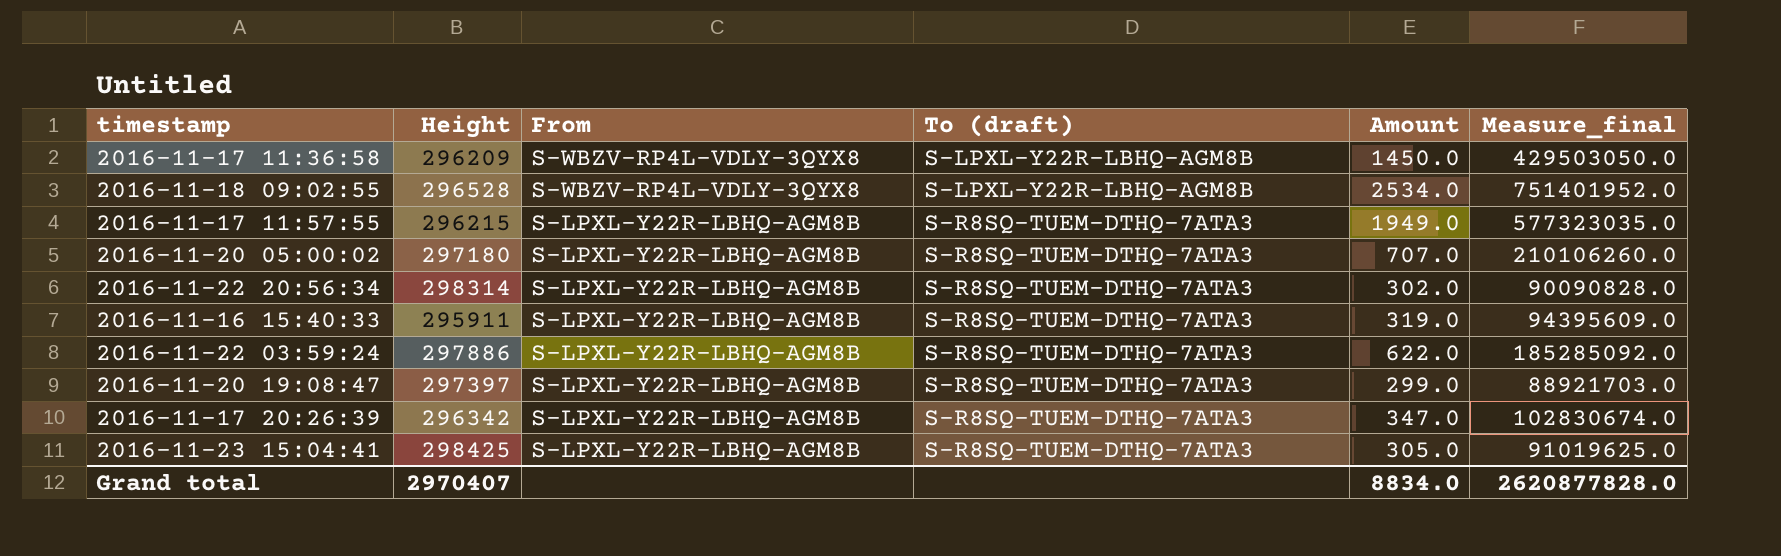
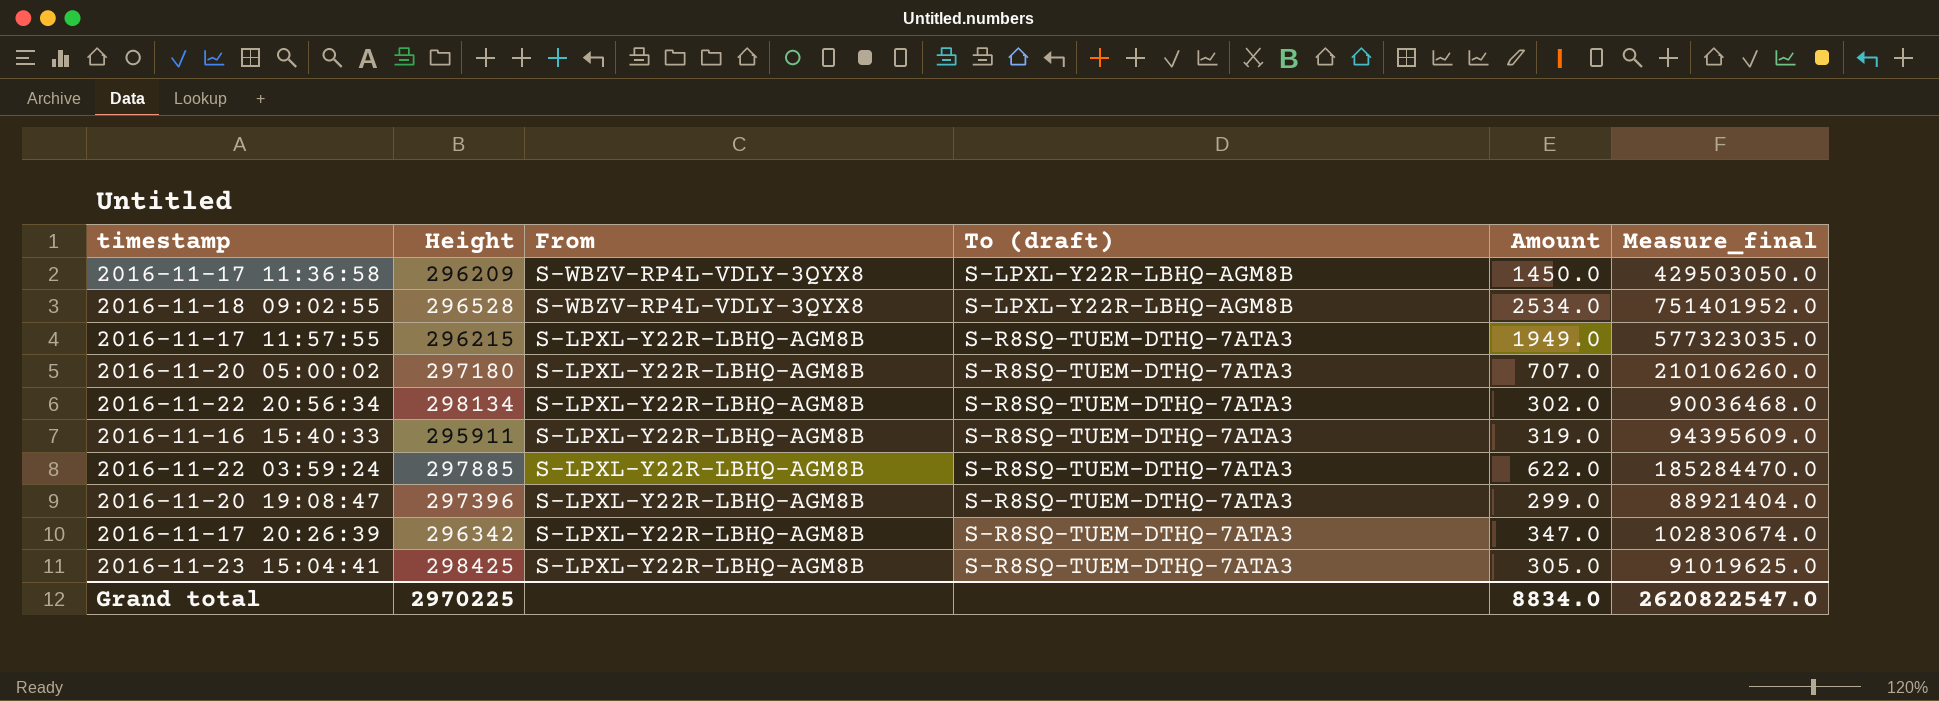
2016-11-22 20:56:34 | Height: 298314 -> 298134
2016-11-22 20:56:34 | Measure_final: 90090828.0 -> 90036468.0
2016-11-22 03:59:24 | Height: 297886 -> 297885
2016-11-22 03:59:24 | Measure_final: 185285092.0 -> 185284470.0
2016-11-20 19:08:47 | Height: 297397 -> 297396
2016-11-20 19:08:47 | Measure_final: 88921703.0 -> 88921404.0
Grand total | Height: 2970407 -> 2970225
Grand total | Measure_final: 2620877828.0 -> 2620822547.0

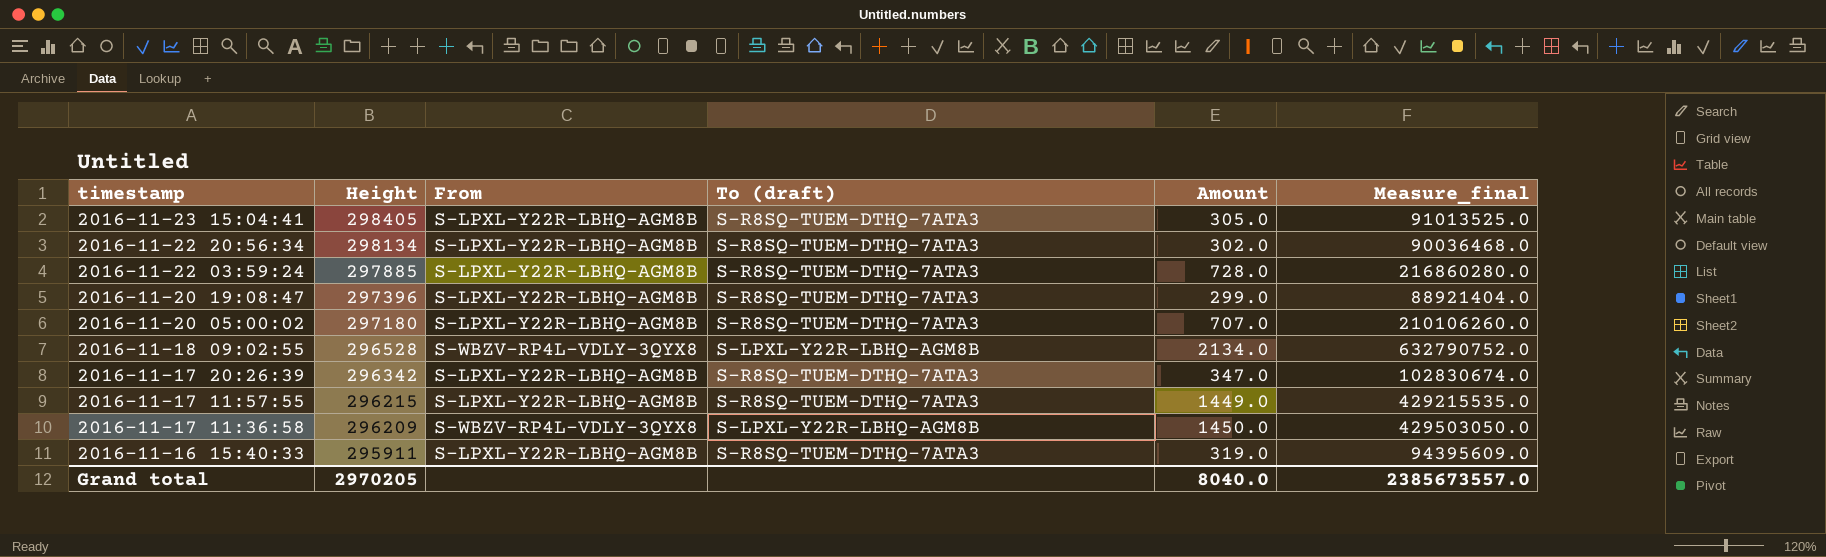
row order: From descending -> timestamp descending
2016-11-23 15:04:41 | Height: 298425 -> 298405
2016-11-23 15:04:41 | Measure_final: 91019625.0 -> 91013525.0
2016-11-22 03:59:24 | Amount: 622.0 -> 728.0
2016-11-22 03:59:24 | Measure_final: 185284470.0 -> 216860280.0
2016-11-18 09:02:55 | Amount: 2534.0 -> 2134.0
2016-11-18 09:02:55 | Measure_final: 751401952.0 -> 632790752.0
2016-11-17 11:57:55 | Amount: 1949.0 -> 1449.0
2016-11-17 11:57:55 | Measure_final: 577323035.0 -> 429215535.0
Grand total | Height: 2970225 -> 2970205
Grand total | Amount: 8834.0 -> 8040.0
Grand total | Measure_final: 2620822547.0 -> 2385673557.0

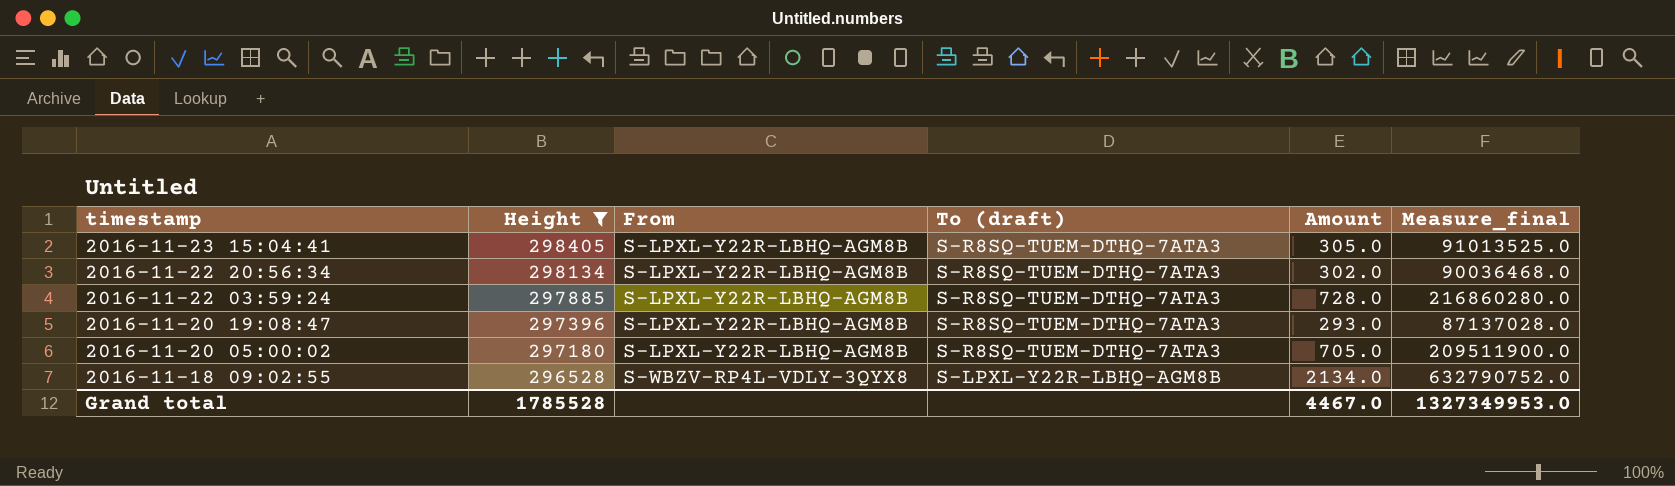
filter: none -> Height >= 296528
2016-11-20 19:08:47 | Amount: 299.0 -> 293.0
2016-11-20 19:08:47 | Measure_final: 88921404.0 -> 87137028.0
2016-11-20 05:00:02 | Amount: 707.0 -> 705.0
2016-11-20 05:00:02 | Measure_final: 210106260.0 -> 209511900.0
Grand total | Height: 2970205 -> 1785528
Grand total | Amount: 8040.0 -> 4467.0
Grand total | Measure_final: 2385673557.0 -> 1327349953.0

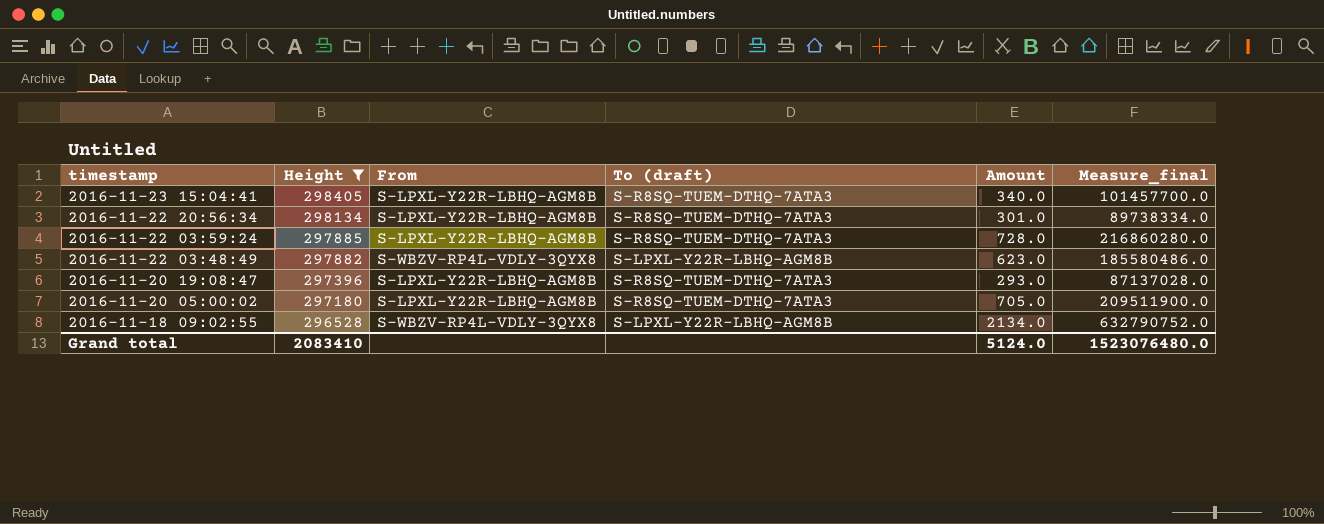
2016-11-23 15:04:41 | Amount: 305.0 -> 340.0
2016-11-23 15:04:41 | Measure_final: 91013525.0 -> 101457700.0
2016-11-22 20:56:34 | Amount: 302.0 -> 301.0
2016-11-22 20:56:34 | Measure_final: 90036468.0 -> 89738334.0
row 2016-11-22 03:48:49: none -> 297882 | S-WBZV-RP4L-VDLY-3QYX8 | S-LPXL-Y22R-LBHQ-AGM8B | 623.0 | 185580486.0
Grand total | Height: 1785528 -> 2083410
Grand total | Amount: 4467.0 -> 5124.0
Grand total | Measure_final: 1327349953.0 -> 1523076480.0

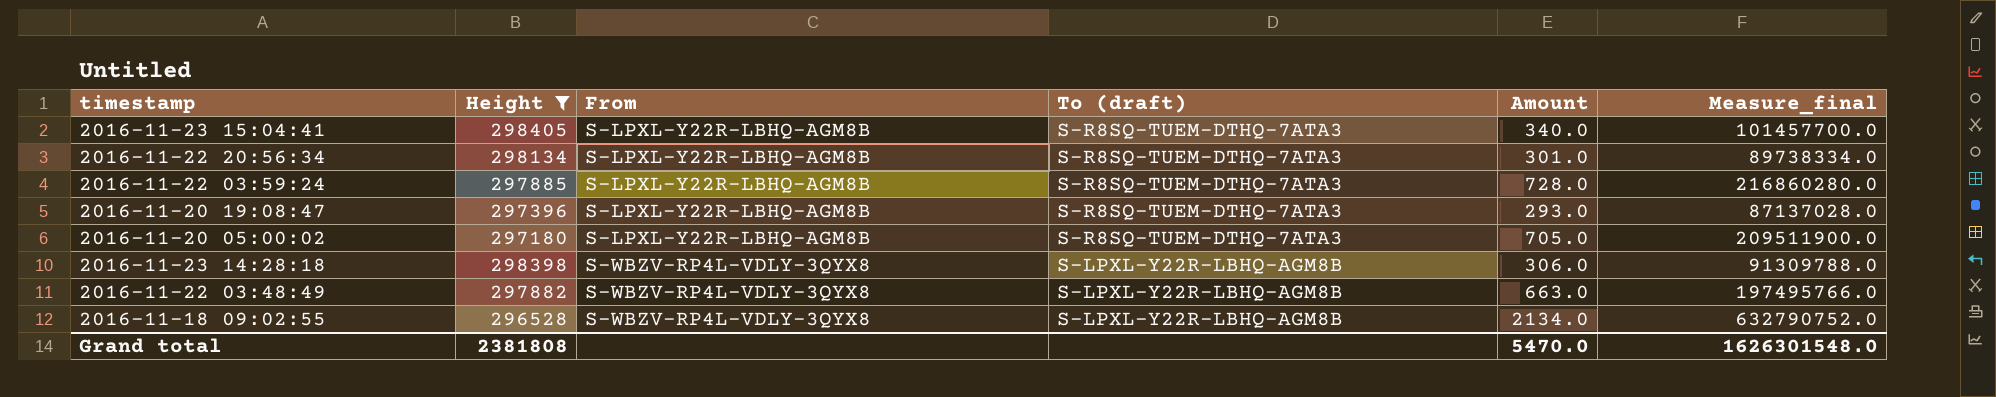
row order: timestamp descending -> From ascending
row 2016-11-23 14:28:18: none -> 298398 | S-WBZV-RP4L-VDLY-3QYX8 | S-LPXL-Y22R-LBHQ-AGM8B | 306.0 | 91309788.0
2016-11-22 03:48:49 | Amount: 623.0 -> 663.0
2016-11-22 03:48:49 | Measure_final: 185580486.0 -> 197495766.0
Grand total | Height: 2083410 -> 2381808
Grand total | Amount: 5124.0 -> 5470.0
Grand total | Measure_final: 1523076480.0 -> 1626301548.0

